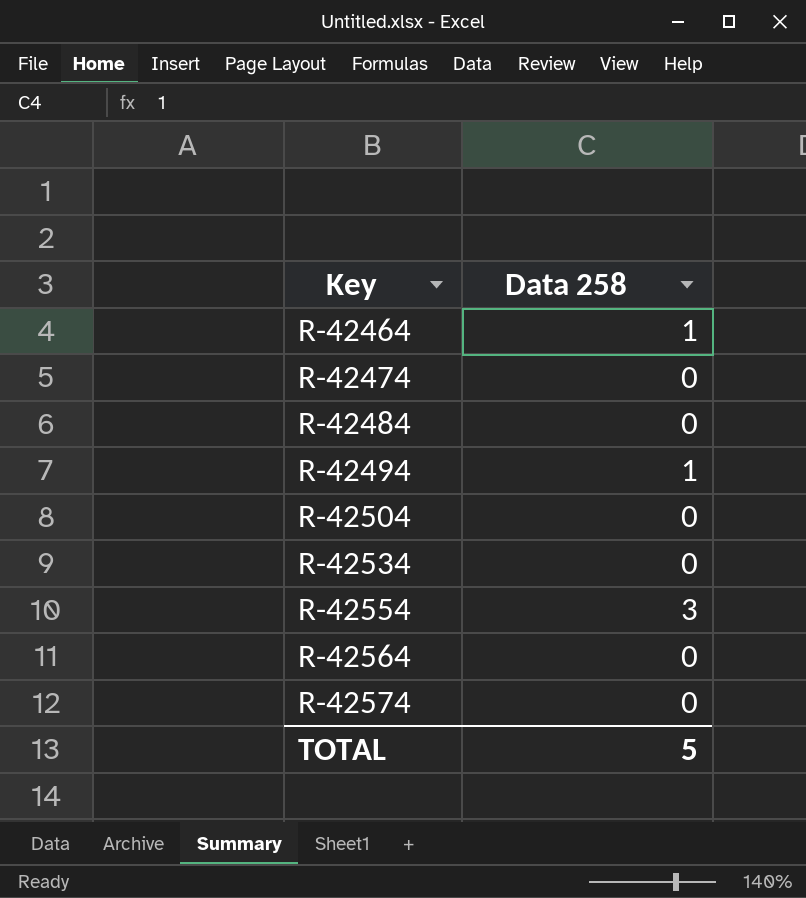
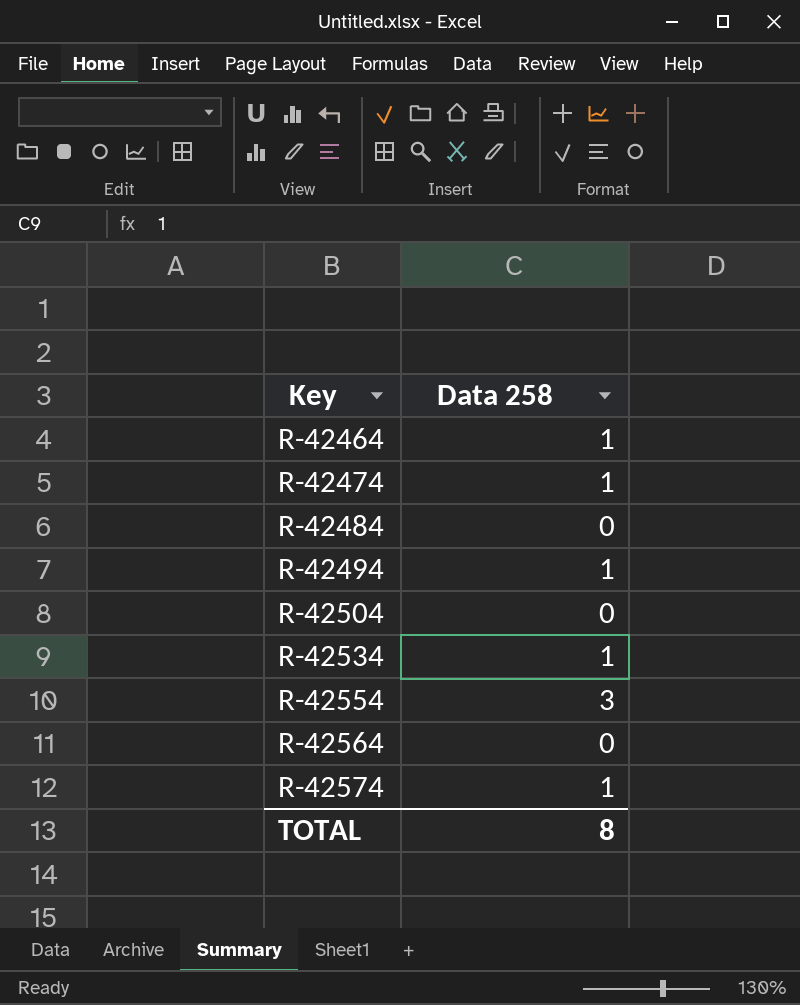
R-42474 | Data 258: 0 -> 1
R-42534 | Data 258: 0 -> 1
R-42574 | Data 258: 0 -> 1
TOTAL | Data 258: 5 -> 8

